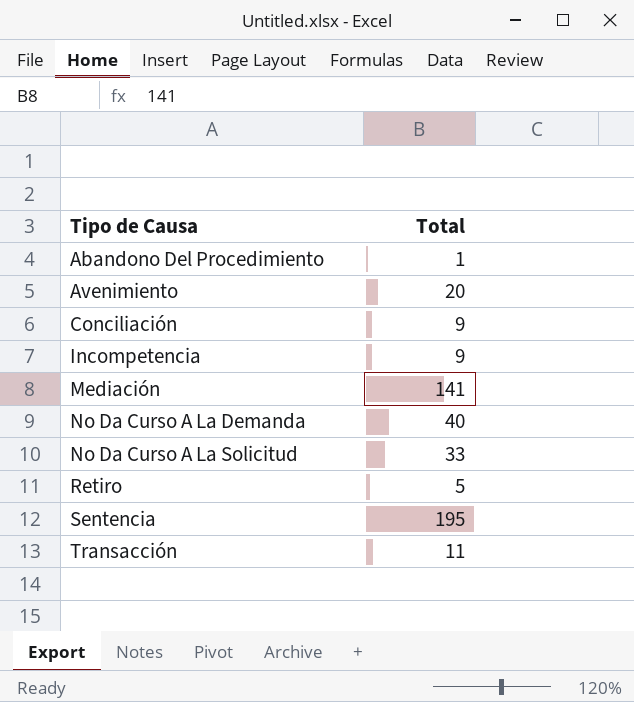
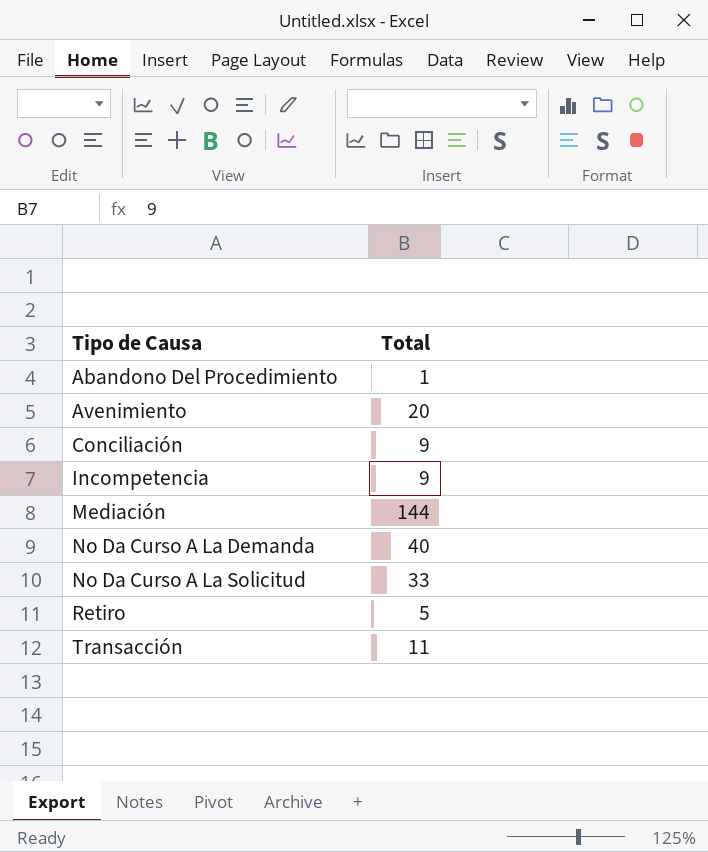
row Sentencia: 195 -> none
Mediación | Total: 141 -> 144

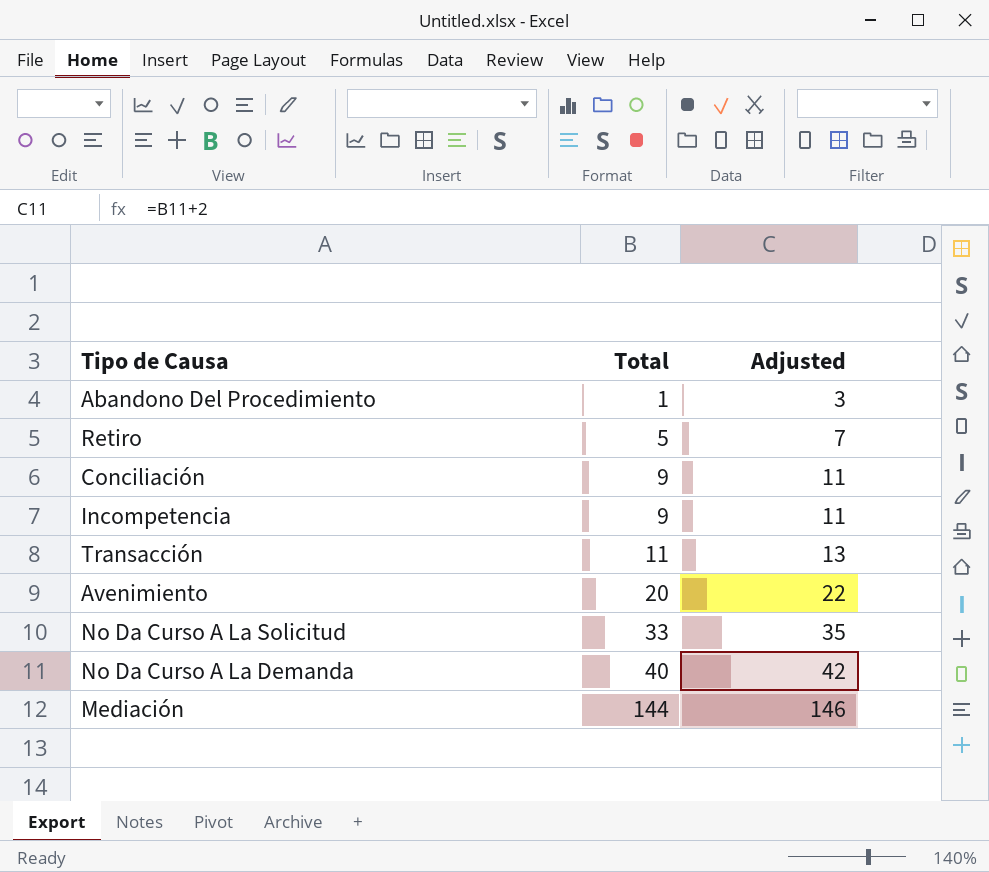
row order: Tipo de Causa ascending -> Total ascending
column Adjusted | formula: none -> [Total] + 2

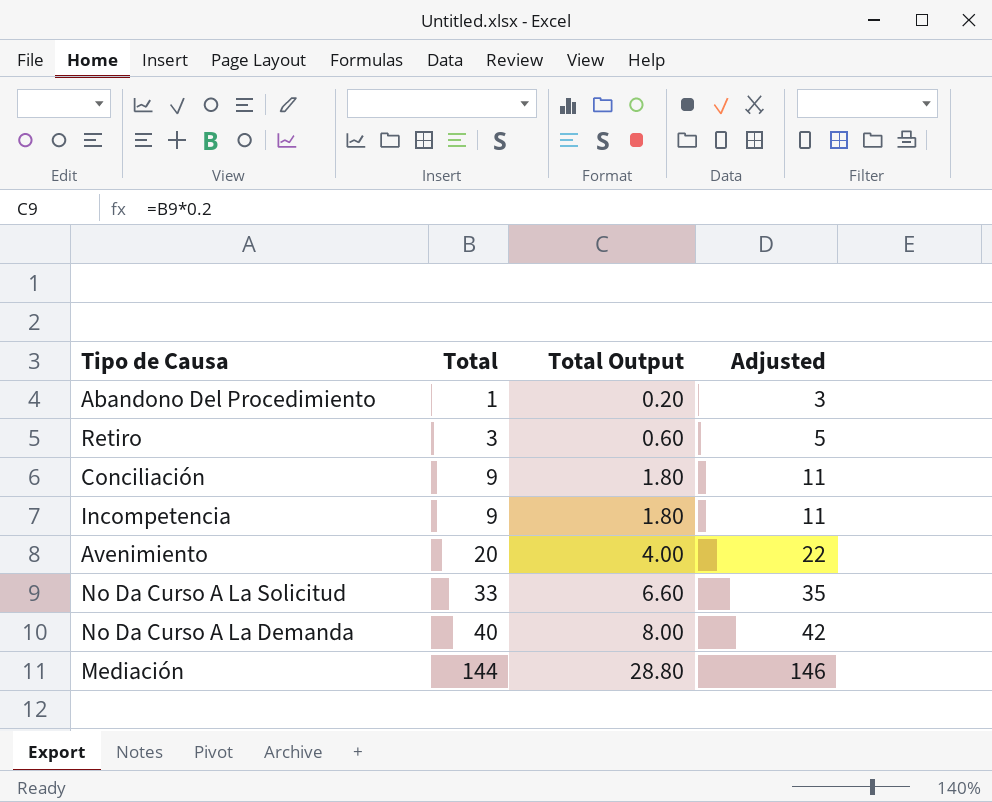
column Total Output | formula: none -> [Total] * 0.2
row Transacción: 11 | 13 -> none
Retiro | Total: 5 -> 3
Retiro | Adjusted: 7 -> 5

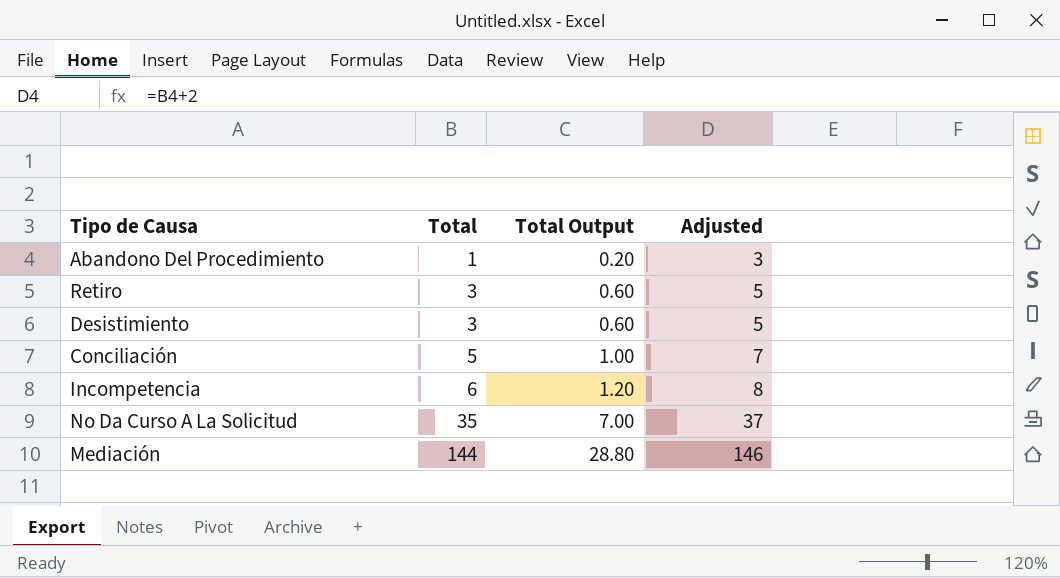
row Avenimiento: 20 | 4.00 | 22 -> none
row No Da Curso A La Demanda: 40 | 8.00 | 42 -> none
row Desistimiento: none -> 3 | 0.60 | 5
Conciliación | Total: 9 -> 5
Conciliación | Total Output: 1.80 -> 1.00
Conciliación | Adjusted: 11 -> 7
Incompetencia | Total: 9 -> 6
Incompetencia | Total Output: 1.80 -> 1.20
Incompetencia | Adjusted: 11 -> 8
No Da Curso A La Solicitud | Total: 33 -> 35
No Da Curso A La Solicitud | Total Output: 6.60 -> 7.00
No Da Curso A La Solicitud | Adjusted: 35 -> 37

